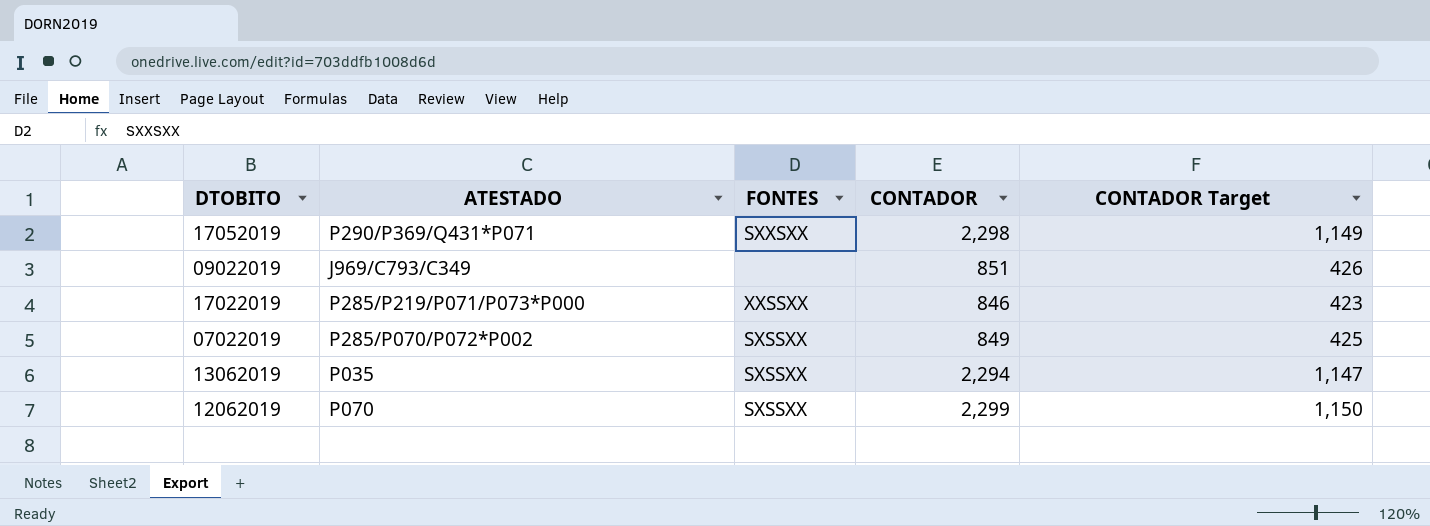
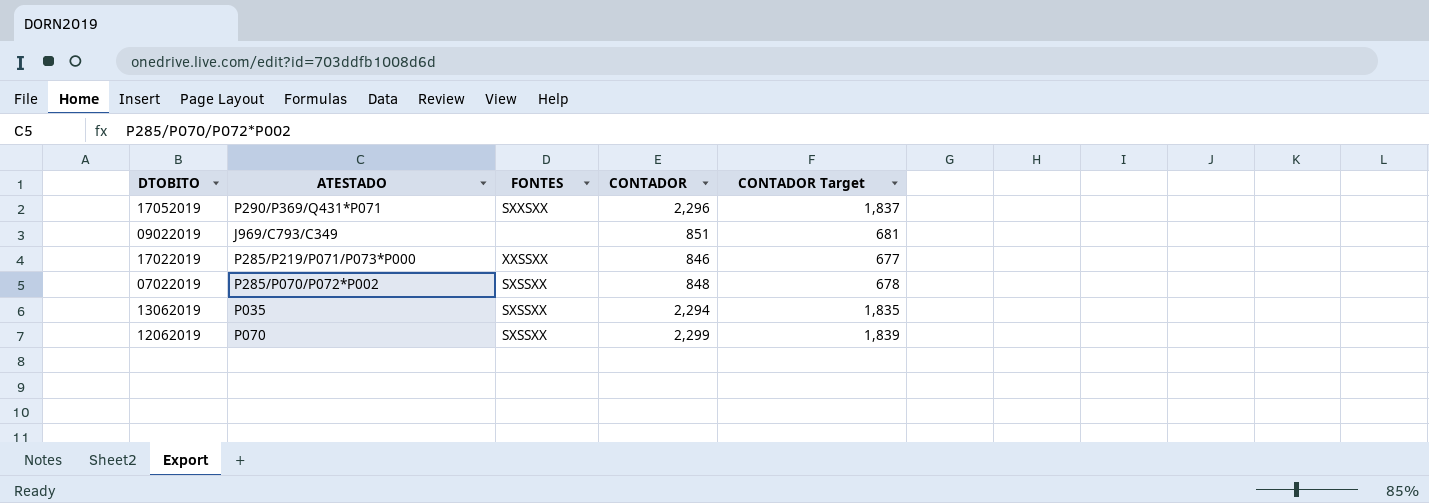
column CONTADOR Target | formula: [CONTADOR] * 0.5 -> [CONTADOR] * 0.8
17052019 | CONTADOR: 2,298 -> 2,296
07022019 | CONTADOR: 849 -> 848

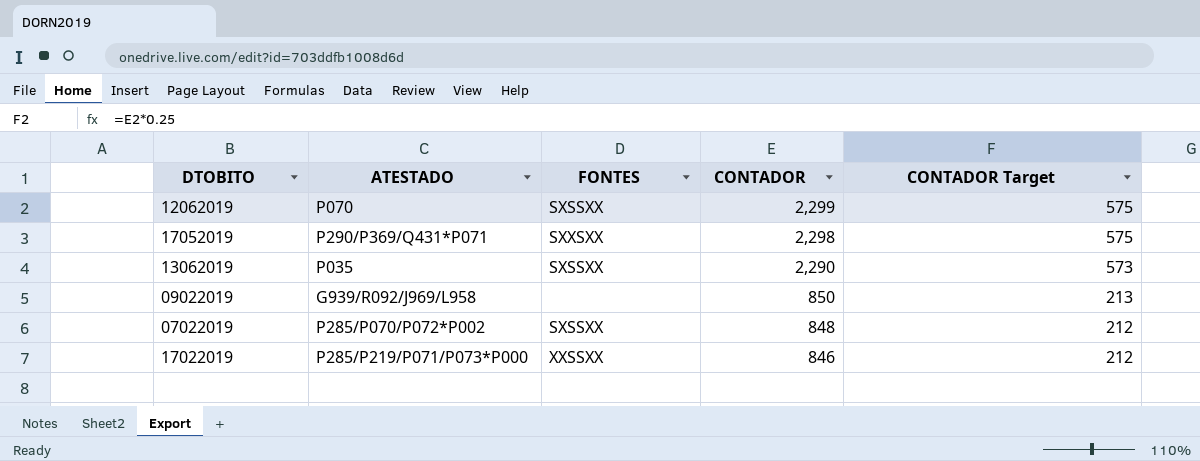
row order: none -> CONTADOR descending
column CONTADOR Target | formula: [CONTADOR] * 0.8 -> [CONTADOR] * 0.25
17052019 | CONTADOR: 2,296 -> 2,298
13062019 | CONTADOR: 2,294 -> 2,290
09022019 | ATESTADO: J969/C793/C349 -> G939/R092/J969/L958
09022019 | CONTADOR: 851 -> 850

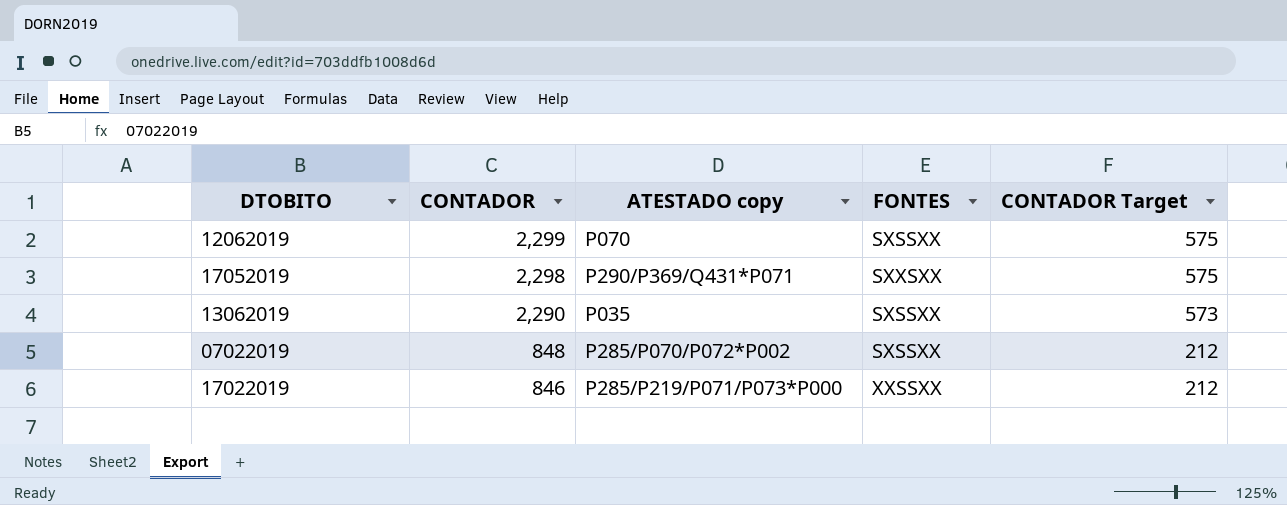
column CONTADOR | position: 4 -> 2
column name: ATESTADO -> ATESTADO copy
row 09022019: G939/R092/J969/L958 | none | 850 | 213 -> none

